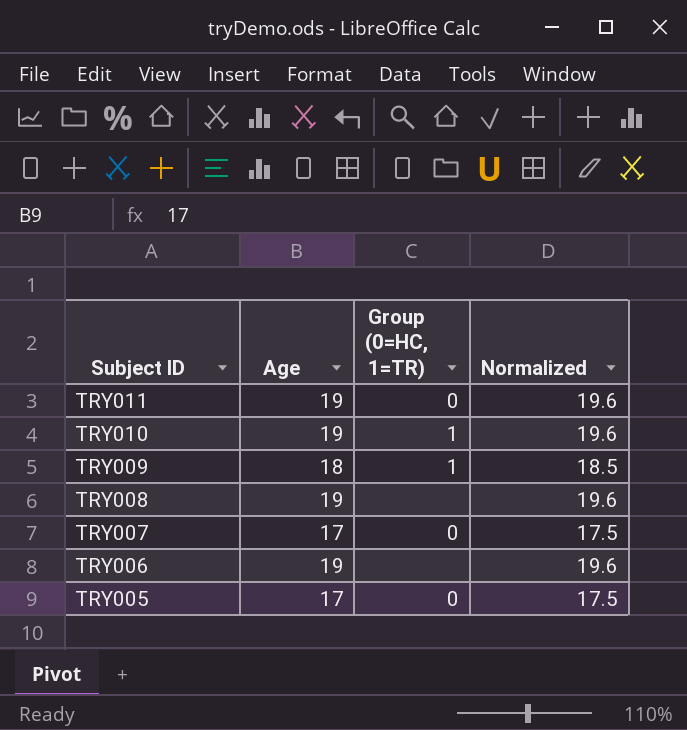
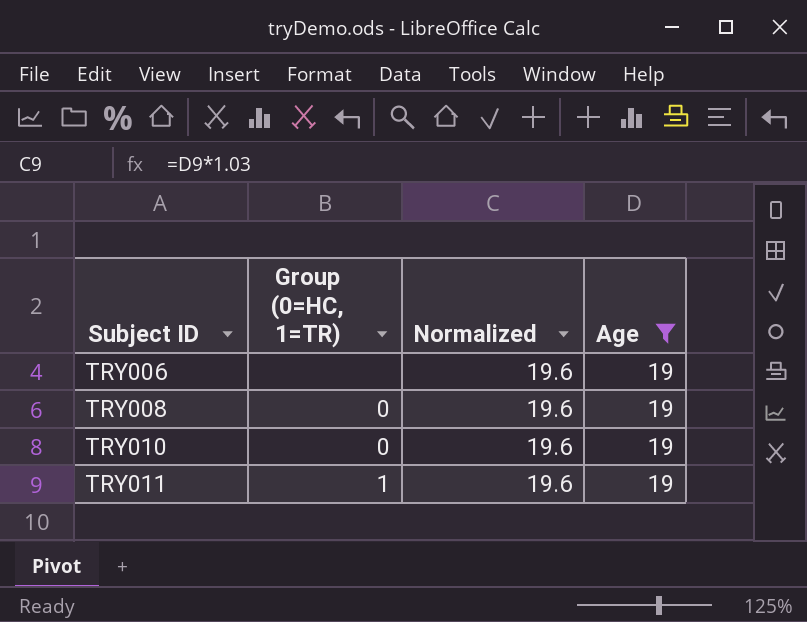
filter: none -> Age = 19
row order: Subject ID descending -> Subject ID ascending
column Age | position: 2 -> 4
TRY008 | Group (0=HC, 1=TR): none -> 0
TRY010 | Group (0=HC, 1=TR): 1 -> 0
TRY011 | Group (0=HC, 1=TR): 0 -> 1

